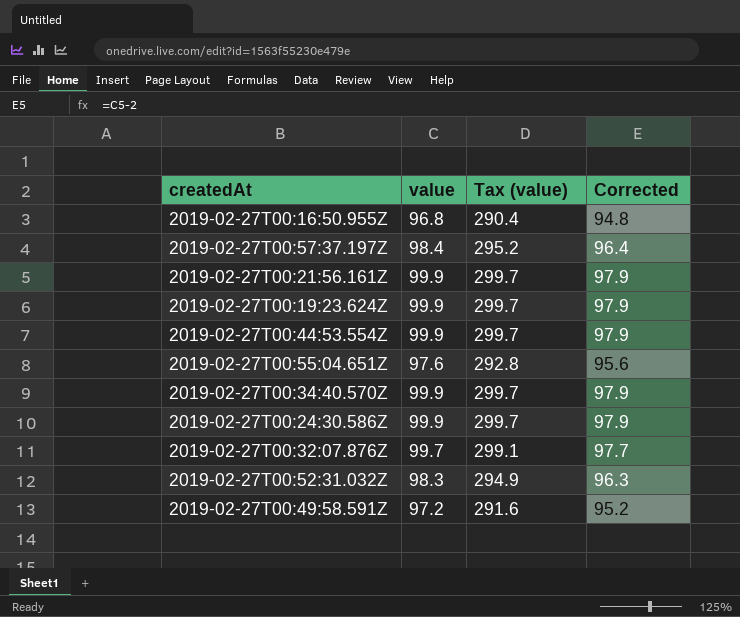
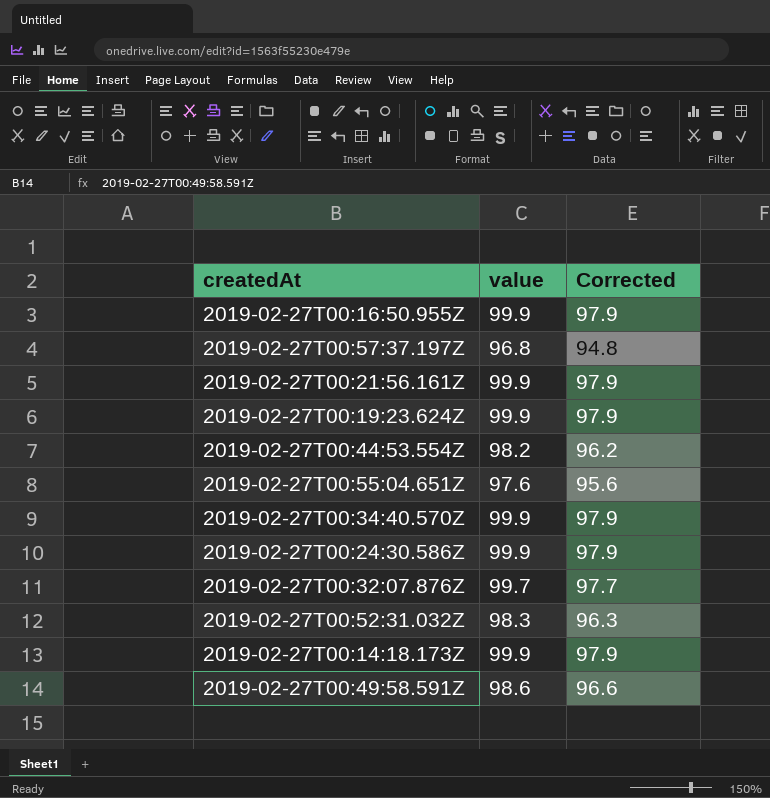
column Tax (value) | formula: [value] * 3 -> none
2019-02-27T00:16:50.955Z | value: 96.8 -> 99.9
2019-02-27T00:16:50.955Z | Corrected: 94.8 -> 97.9
2019-02-27T00:57:37.197Z | value: 98.4 -> 96.8
2019-02-27T00:57:37.197Z | Corrected: 96.4 -> 94.8
2019-02-27T00:44:53.554Z | value: 99.9 -> 98.2
2019-02-27T00:44:53.554Z | Corrected: 97.9 -> 96.2
row 2019-02-27T00:14:18.173Z: none -> 99.9 | 97.9
2019-02-27T00:49:58.591Z | value: 97.2 -> 98.6
2019-02-27T00:49:58.591Z | Corrected: 95.2 -> 96.6

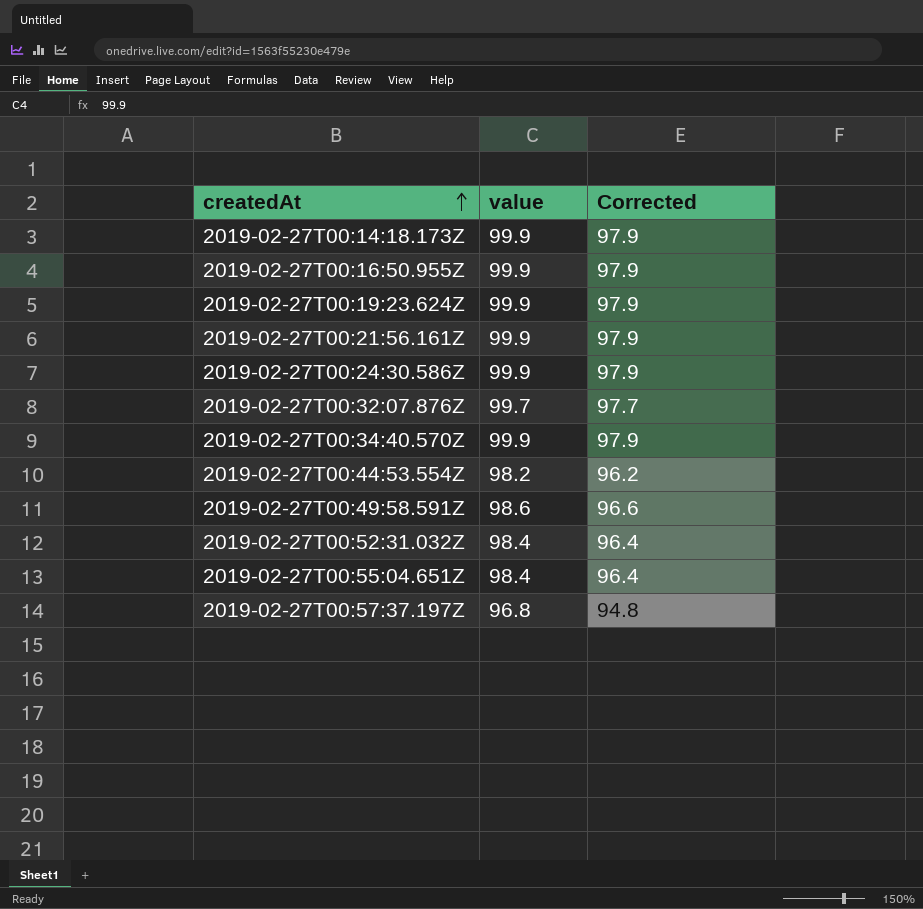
row order: none -> createdAt ascending
2019-02-27T00:52:31.032Z | value: 98.3 -> 98.4
2019-02-27T00:52:31.032Z | Corrected: 96.3 -> 96.4
2019-02-27T00:55:04.651Z | value: 97.6 -> 98.4
2019-02-27T00:55:04.651Z | Corrected: 95.6 -> 96.4

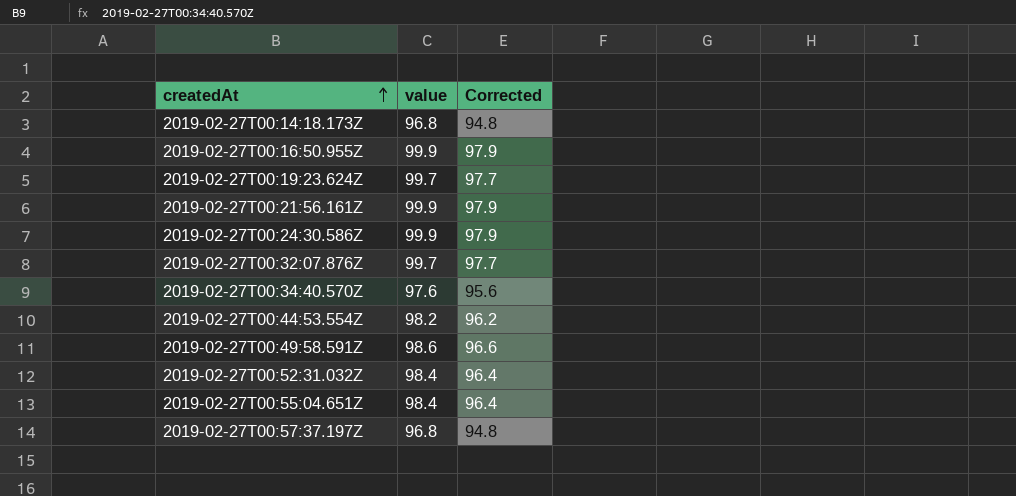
2019-02-27T00:14:18.173Z | value: 99.9 -> 96.8
2019-02-27T00:14:18.173Z | Corrected: 97.9 -> 94.8
2019-02-27T00:19:23.624Z | value: 99.9 -> 99.7
2019-02-27T00:19:23.624Z | Corrected: 97.9 -> 97.7
2019-02-27T00:34:40.570Z | value: 99.9 -> 97.6
2019-02-27T00:34:40.570Z | Corrected: 97.9 -> 95.6

